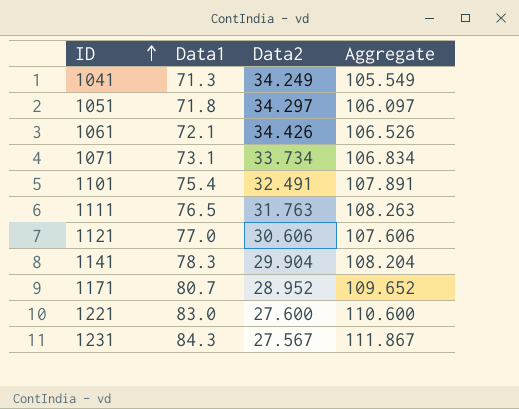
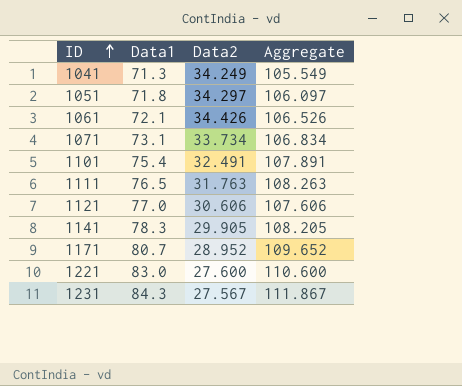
1141 | Data2: 29.904 -> 29.905
1141 | Aggregate: 108.204 -> 108.205

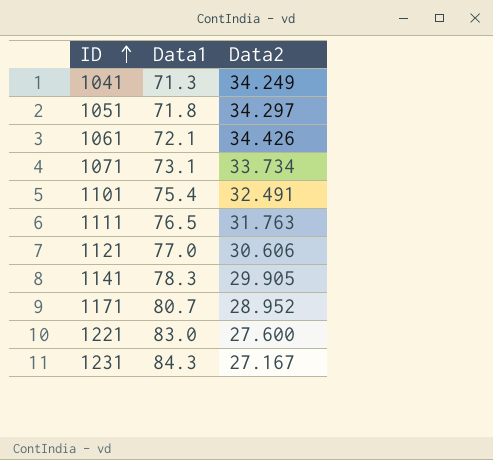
column Aggregate | formula: [Data1] + [Data2] -> none
1231 | Data2: 27.567 -> 27.167

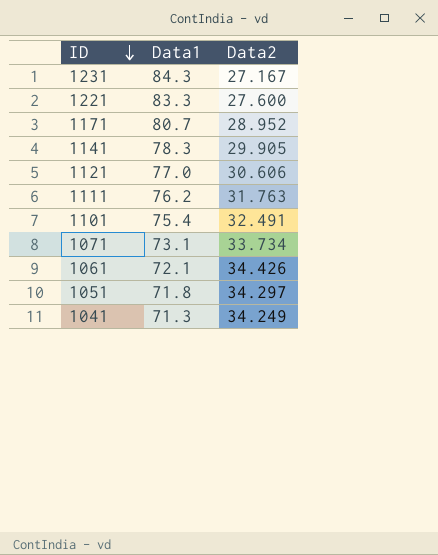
row order: ID ascending -> ID descending
1221 | Data1: 83.0 -> 83.3
1111 | Data1: 76.5 -> 76.2

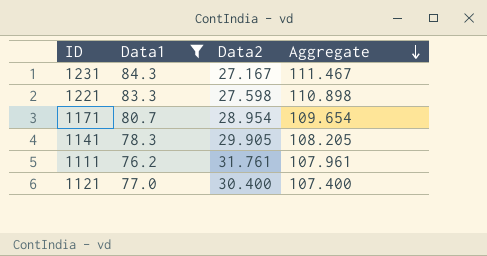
filter: none -> Data1 >= 76.2
row order: ID descending -> Aggregate descending
column Aggregate | formula: none -> [Data1] + [Data2]
1221 | Data2: 27.600 -> 27.598
1171 | Data2: 28.952 -> 28.954
1111 | Data2: 31.763 -> 31.761
1121 | Data2: 30.606 -> 30.400

